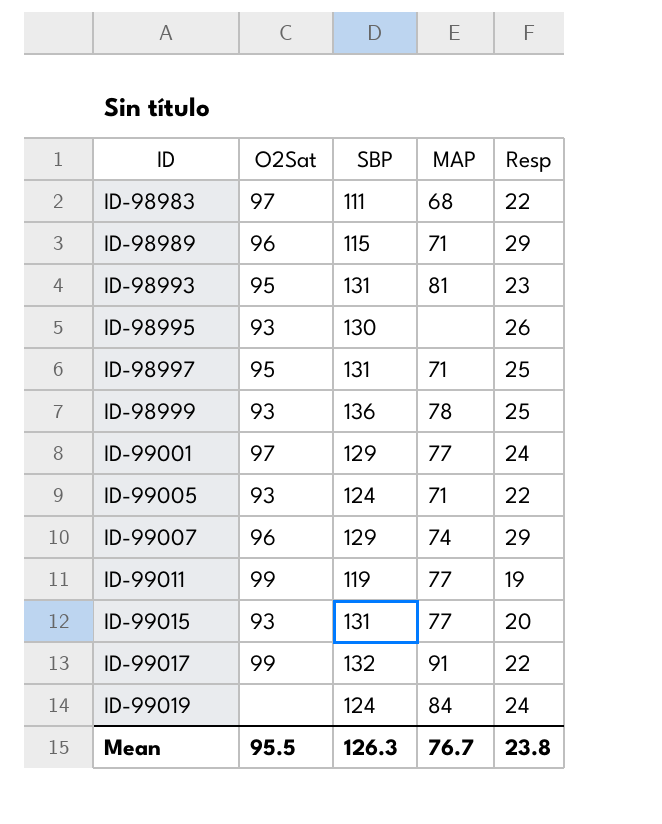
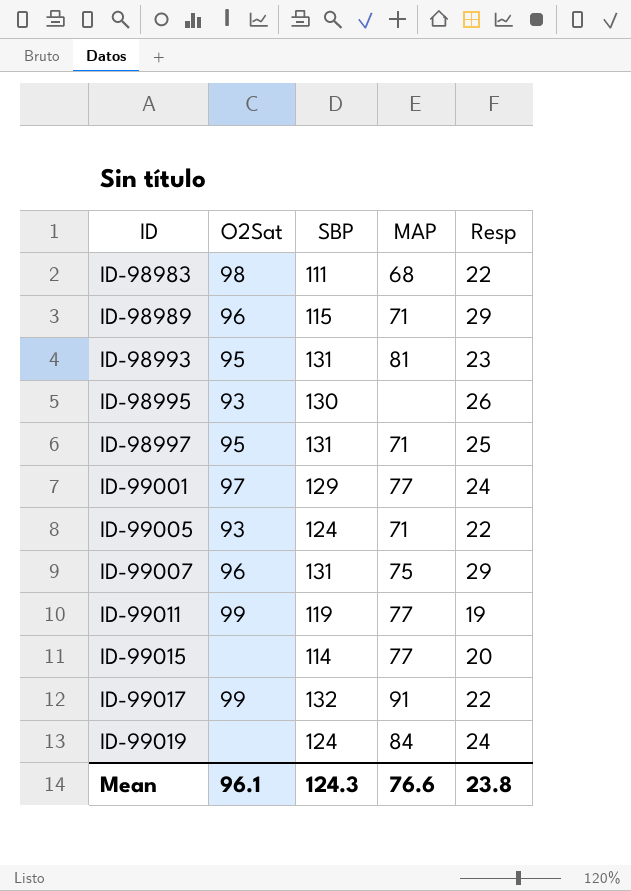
row ID-98999: 93 | 136 | 78 | 25 -> none
ID-98983 | O2Sat: 97 -> 98
ID-99007 | SBP: 129 -> 131
ID-99007 | MAP: 74 -> 75
ID-99015 | O2Sat: 93 -> none
ID-99015 | SBP: 131 -> 114
Mean | O2Sat: 95.5 -> 96.1
Mean | SBP: 126.3 -> 124.3
Mean | MAP: 76.7 -> 76.6

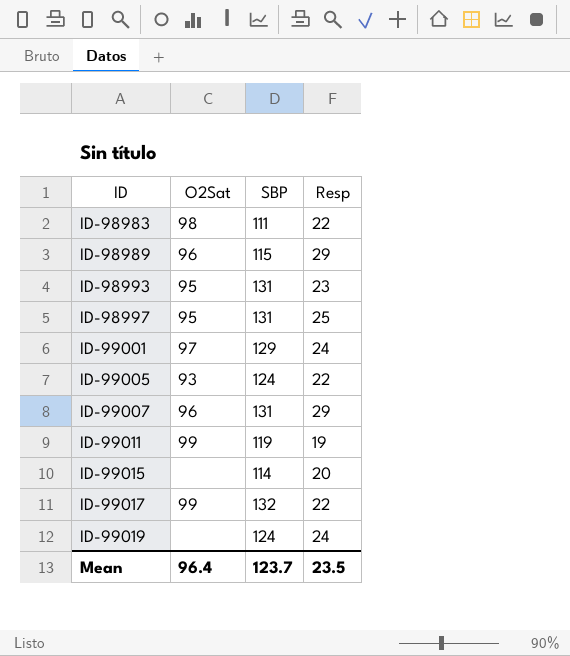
column MAP | position: 4 -> none
row ID-98995: 93 | 130 | none | 26 -> none
Mean | O2Sat: 96.1 -> 96.4
Mean | SBP: 124.3 -> 123.7
Mean | Resp: 23.8 -> 23.5

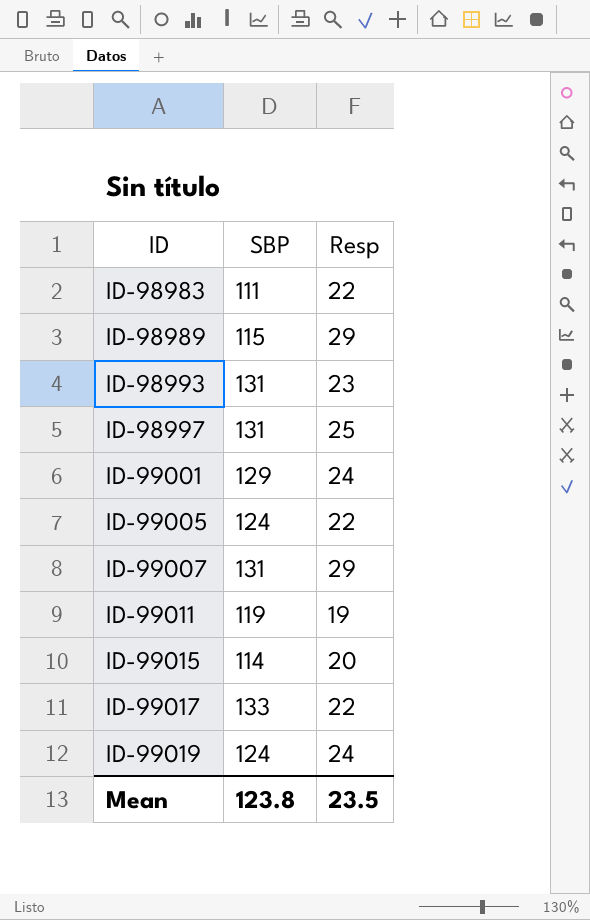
column O2Sat | position: 2 -> none
ID-99017 | SBP: 132 -> 133
Mean | SBP: 123.7 -> 123.8

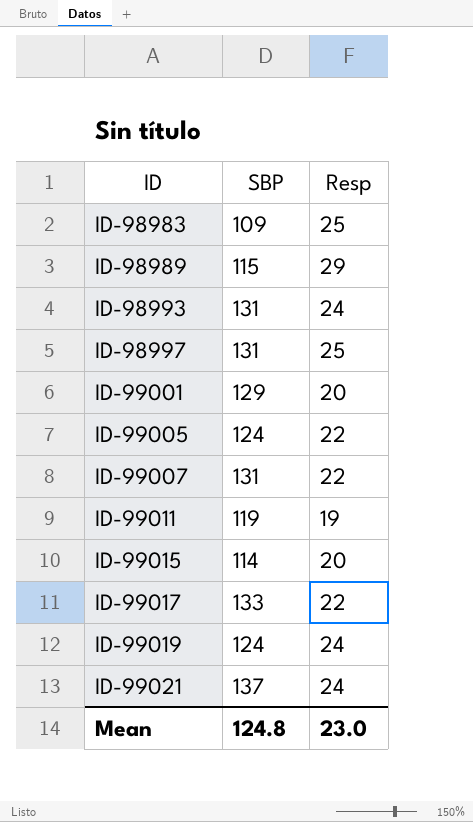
ID-98983 | SBP: 111 -> 109
ID-98983 | Resp: 22 -> 25
ID-98993 | Resp: 23 -> 24
ID-99001 | Resp: 24 -> 20
ID-99007 | Resp: 29 -> 22
row ID-99021: none -> 137 | 24
Mean | SBP: 123.8 -> 124.8
Mean | Resp: 23.5 -> 23.0

